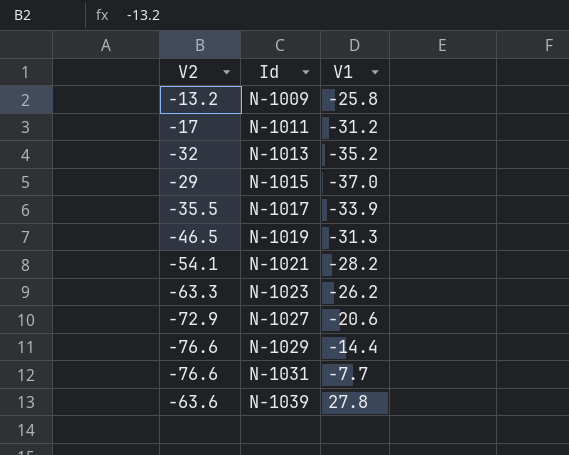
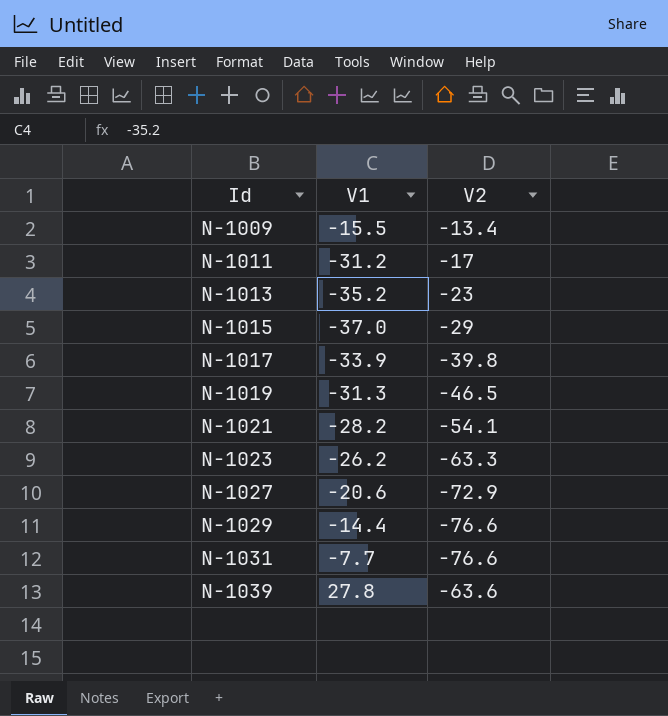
column V2 | position: 1 -> 3
N-1009 | V1: -25.8 -> -15.5
N-1009 | V2: -13.2 -> -13.4
N-1013 | V2: -32 -> -23
N-1017 | V2: -35.5 -> -39.8

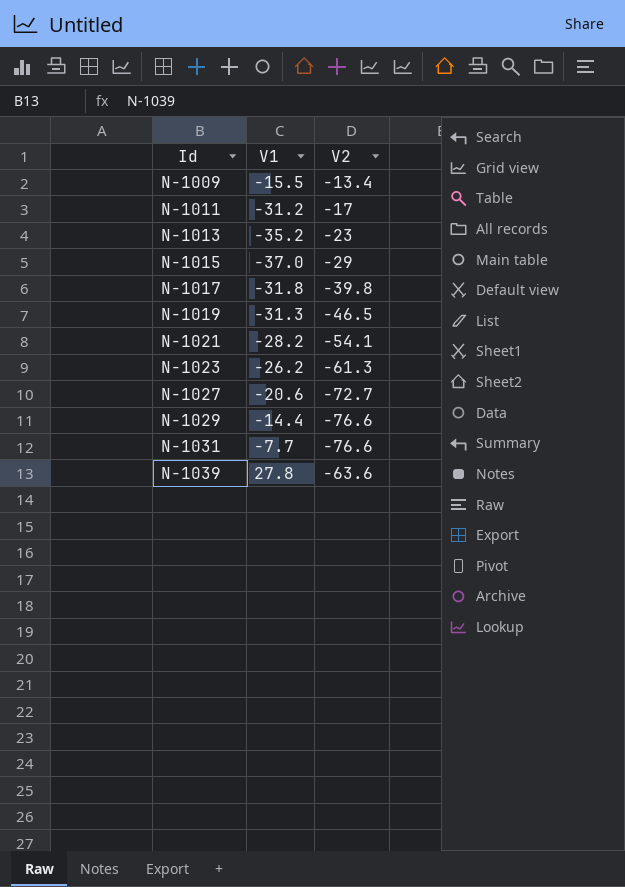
N-1017 | V1: -33.9 -> -31.8
N-1023 | V2: -63.3 -> -61.3
N-1027 | V2: -72.9 -> -72.7

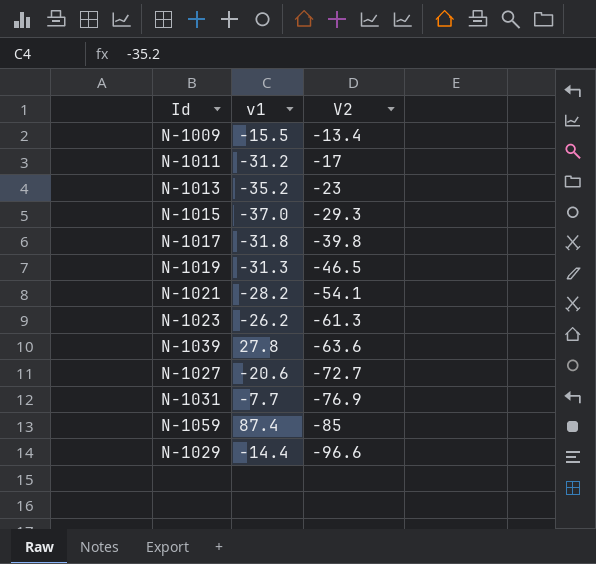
row order: Id ascending -> V2 descending
column name: V1 -> v1
N-1015 | V2: -29 -> -29.3
N-1031 | V2: -76.6 -> -76.9
row N-1059: none -> 87.4 | -85
N-1029 | V2: -76.6 -> -96.6

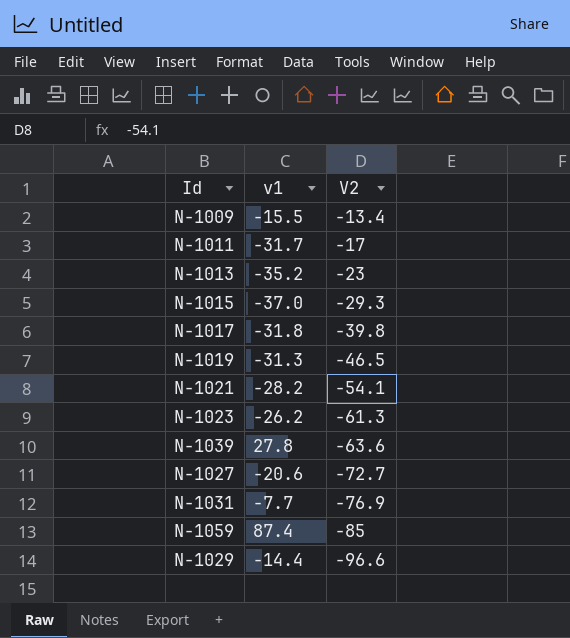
N-1011 | v1: -31.2 -> -31.7

